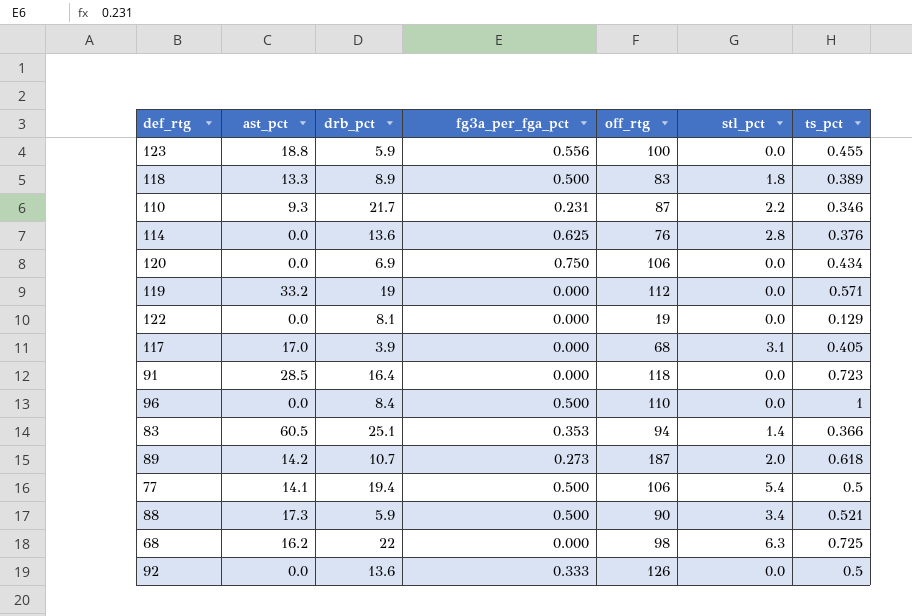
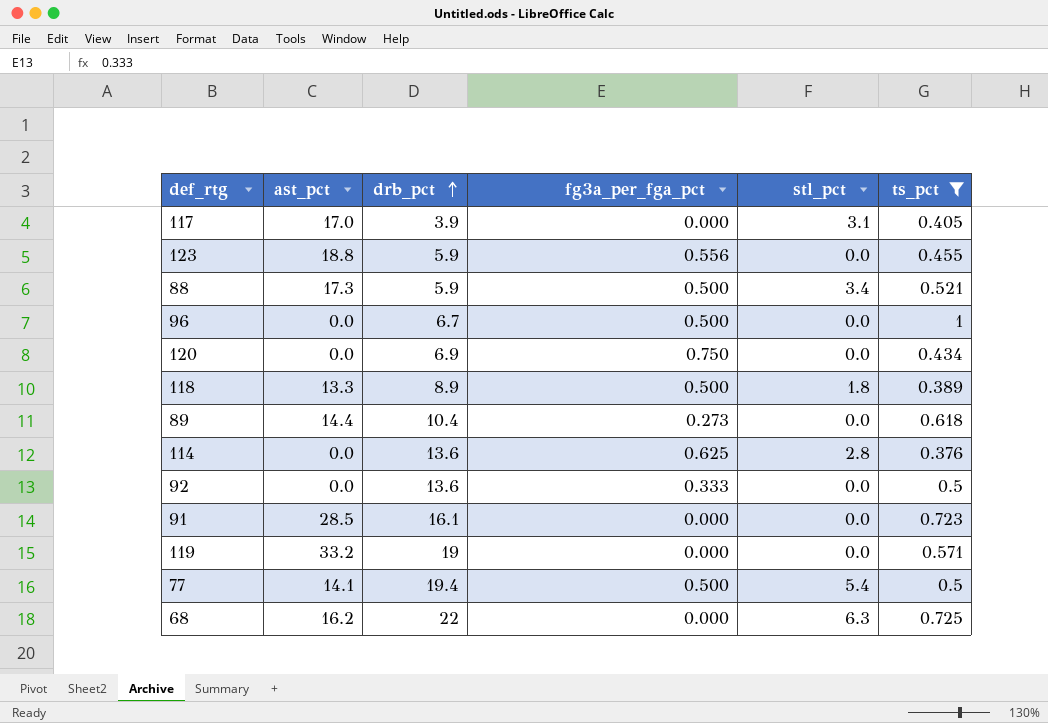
filter: none -> ts_pct >= 0.376
row order: none -> drb_pct ascending
column off_rtg | position: 5 -> none
96 | drb_pct: 8.4 -> 6.7
89 | ast_pct: 14.2 -> 14.4
89 | drb_pct: 10.7 -> 10.4
89 | stl_pct: 2.0 -> 0.0
91 | drb_pct: 16.4 -> 16.1

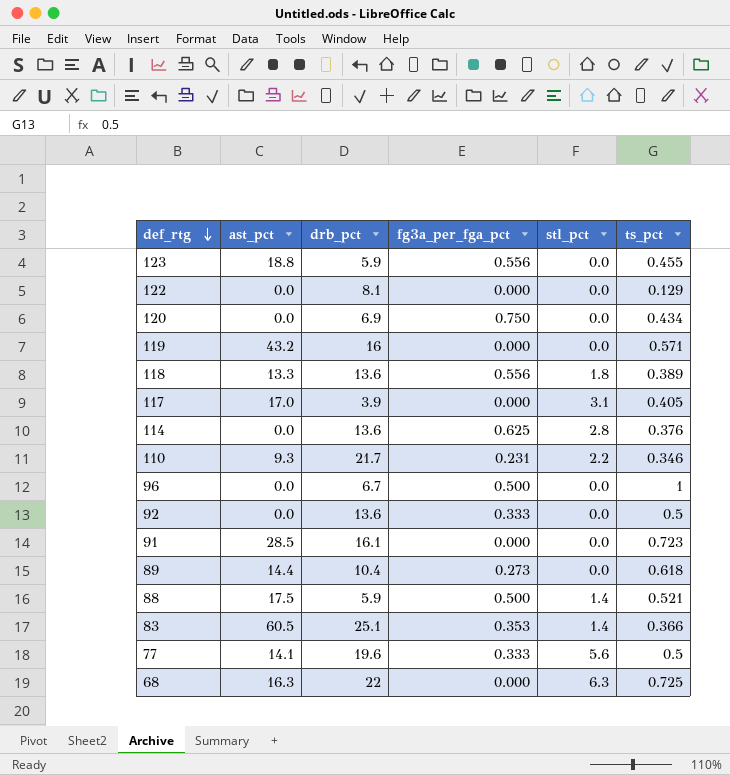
filter: ts_pct >= 0.376 -> none
row order: drb_pct ascending -> def_rtg descending
119 | ast_pct: 33.2 -> 43.2
119 | drb_pct: 19 -> 16
118 | drb_pct: 8.9 -> 13.6
118 | fg3a_per_fga_pct: 0.500 -> 0.556
88 | ast_pct: 17.3 -> 17.5
88 | stl_pct: 3.4 -> 1.4
77 | drb_pct: 19.4 -> 19.6
77 | fg3a_per_fga_pct: 0.500 -> 0.333
77 | stl_pct: 5.4 -> 5.6
68 | ast_pct: 16.2 -> 16.3

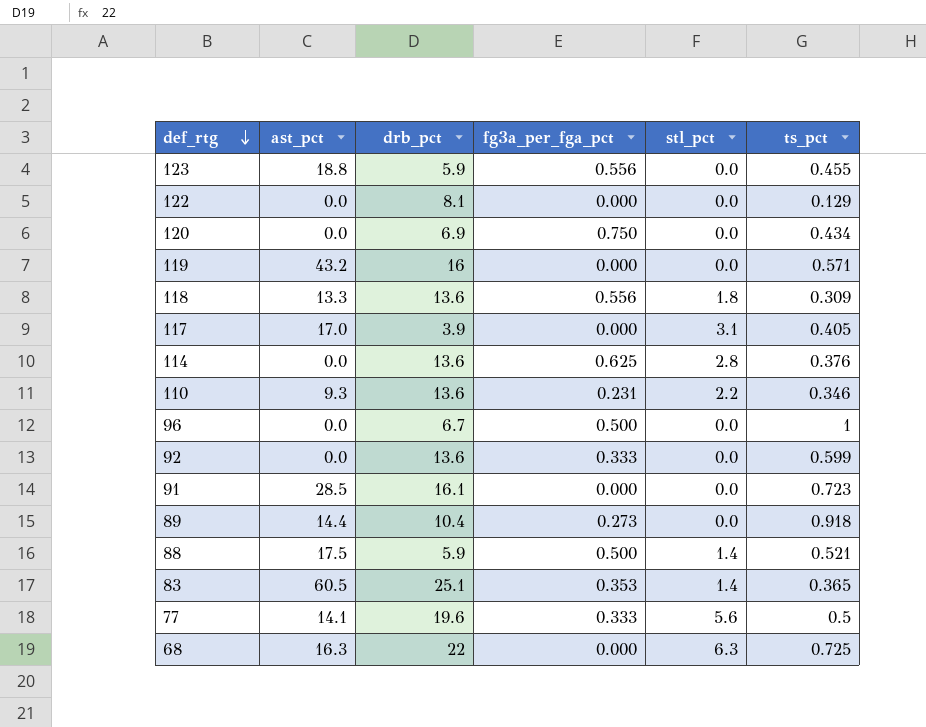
118 | ts_pct: 0.389 -> 0.309
110 | drb_pct: 21.7 -> 13.6
92 | ts_pct: 0.5 -> 0.599
89 | ts_pct: 0.618 -> 0.918
83 | ts_pct: 0.366 -> 0.365

